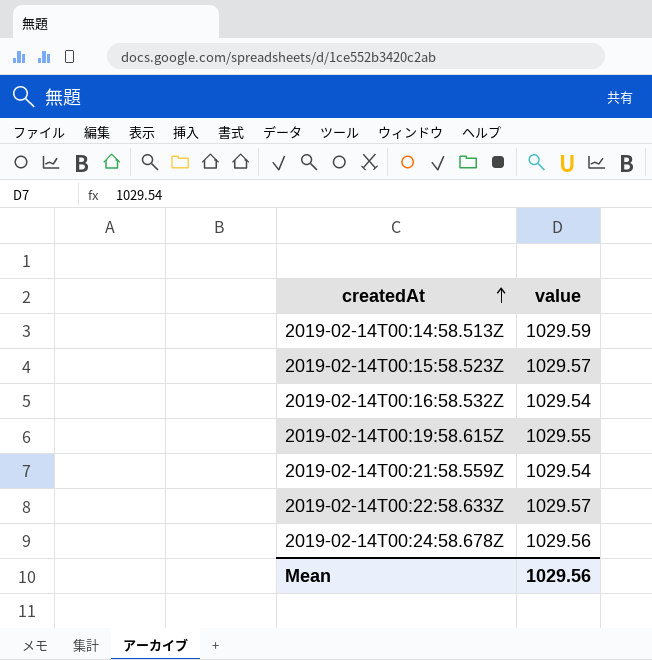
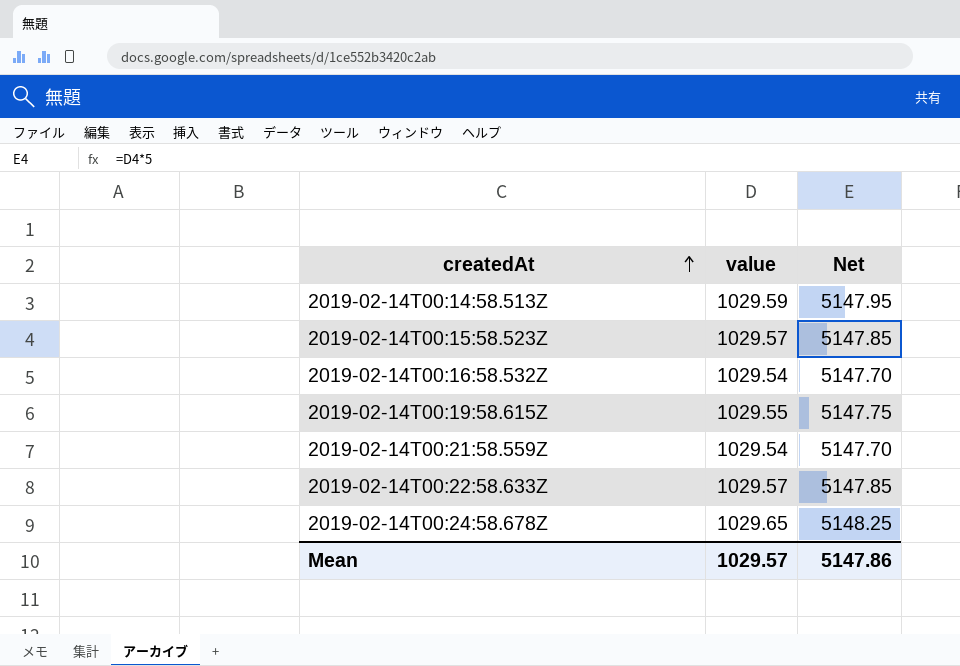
column Net | formula: none -> [value] * 5
2019-02-14T00:24:58.678Z | value: 1029.56 -> 1029.65
Mean | value: 1029.56 -> 1029.57

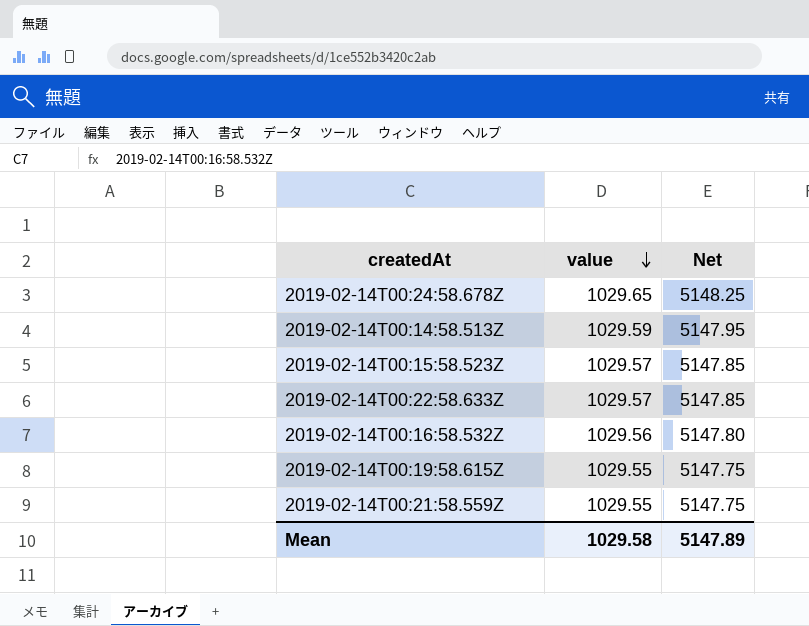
row order: createdAt ascending -> value descending
2019-02-14T00:16:58.532Z | value: 1029.54 -> 1029.56
2019-02-14T00:16:58.532Z | Net: 5147.70 -> 5147.80
2019-02-14T00:21:58.559Z | value: 1029.54 -> 1029.55
2019-02-14T00:21:58.559Z | Net: 5147.70 -> 5147.75
Mean | value: 1029.57 -> 1029.58
Mean | Net: 5147.86 -> 5147.89

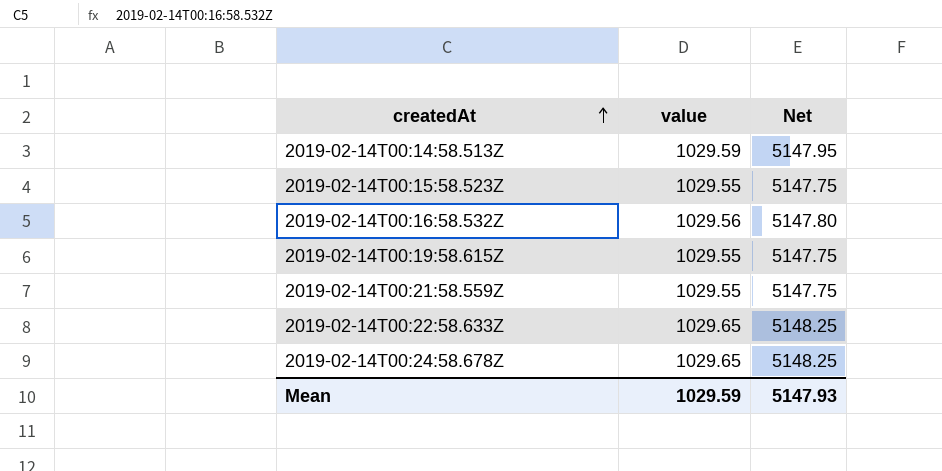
row order: value descending -> createdAt ascending
2019-02-14T00:15:58.523Z | value: 1029.57 -> 1029.55
2019-02-14T00:15:58.523Z | Net: 5147.85 -> 5147.75
2019-02-14T00:22:58.633Z | value: 1029.57 -> 1029.65
2019-02-14T00:22:58.633Z | Net: 5147.85 -> 5148.25
Mean | value: 1029.58 -> 1029.59
Mean | Net: 5147.89 -> 5147.93

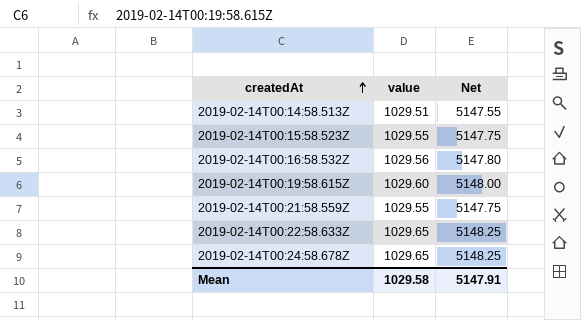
2019-02-14T00:14:58.513Z | value: 1029.59 -> 1029.51
2019-02-14T00:14:58.513Z | Net: 5147.95 -> 5147.55
2019-02-14T00:19:58.615Z | value: 1029.55 -> 1029.60
2019-02-14T00:19:58.615Z | Net: 5147.75 -> 5148.00
Mean | value: 1029.59 -> 1029.58
Mean | Net: 5147.93 -> 5147.91

